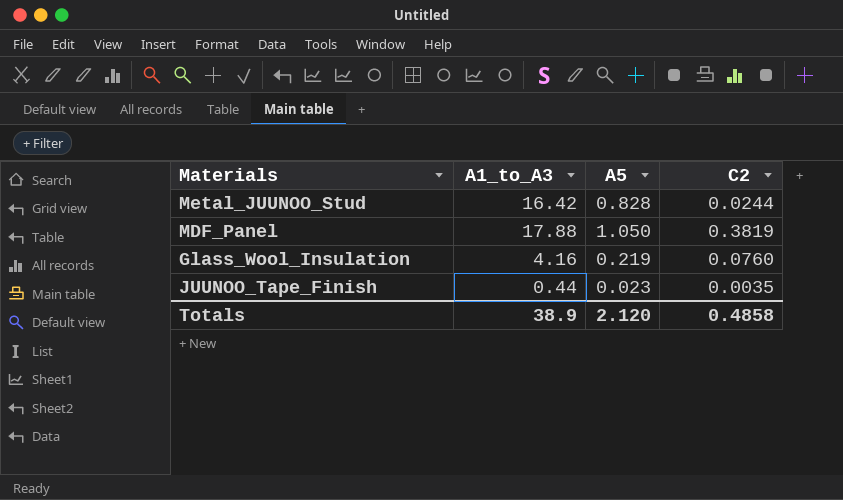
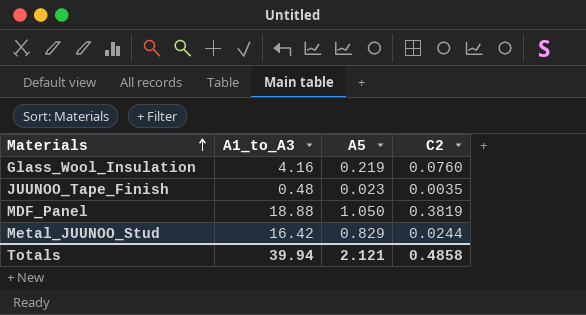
row order: none -> Materials ascending
JUUNOO_Tape_Finish | A1_to_A3: 0.44 -> 0.48
MDF_Panel | A1_to_A3: 17.88 -> 18.88
Metal_JUUNOO_Stud | A5: 0.828 -> 0.829
Totals | A1_to_A3: 38.9 -> 39.94
Totals | A5: 2.120 -> 2.121

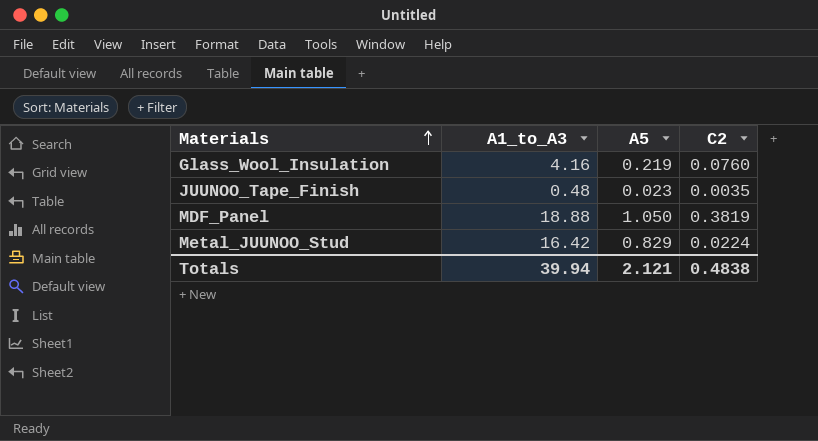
Metal_JUUNOO_Stud | C2: 0.0244 -> 0.0224
Totals | C2: 0.4858 -> 0.4838

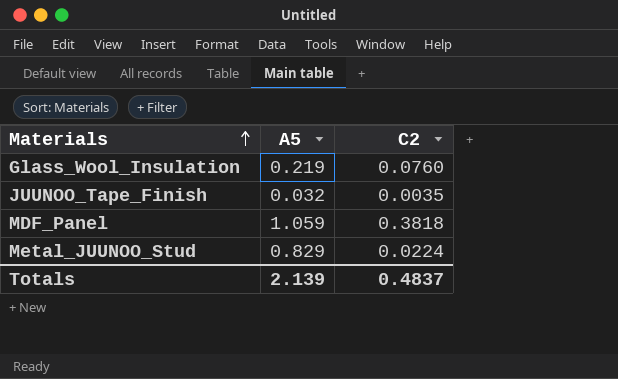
column A1_to_A3 | position: 2 -> none
JUUNOO_Tape_Finish | A5: 0.023 -> 0.032
MDF_Panel | A5: 1.050 -> 1.059
MDF_Panel | C2: 0.3819 -> 0.3818
Totals | A5: 2.121 -> 2.139
Totals | C2: 0.4838 -> 0.4837

